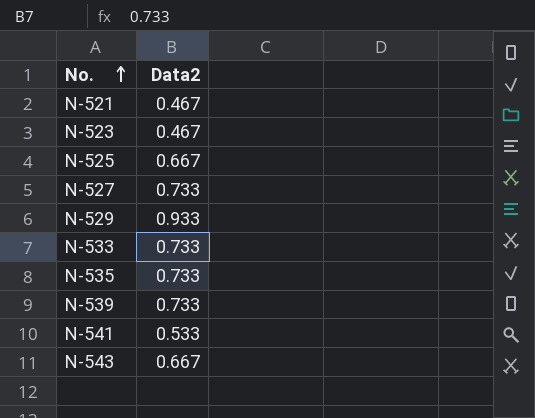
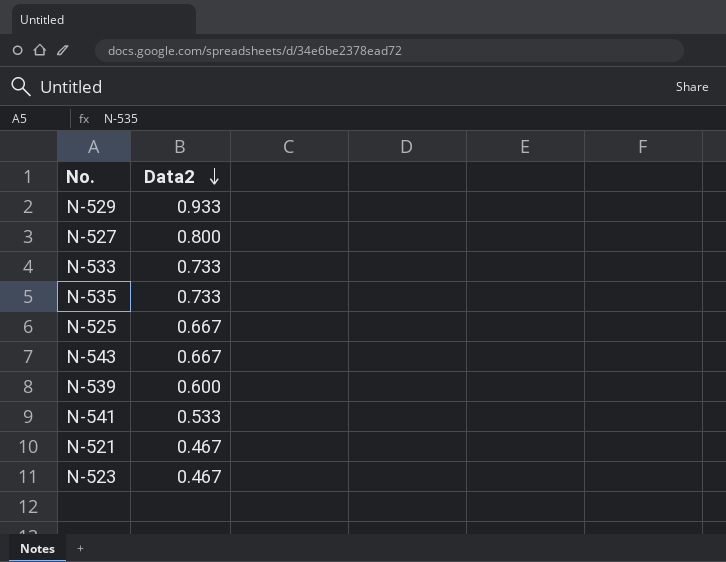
row order: No. ascending -> Data2 descending
N-527 | Data2: 0.733 -> 0.800
N-539 | Data2: 0.733 -> 0.600

